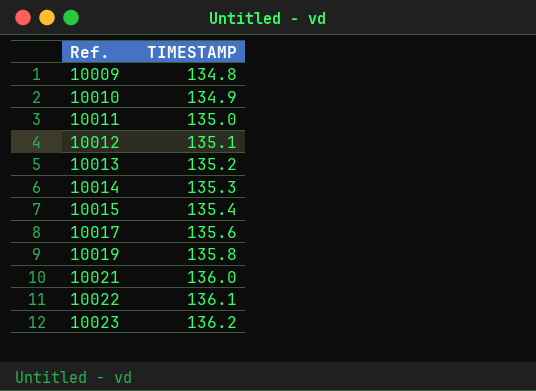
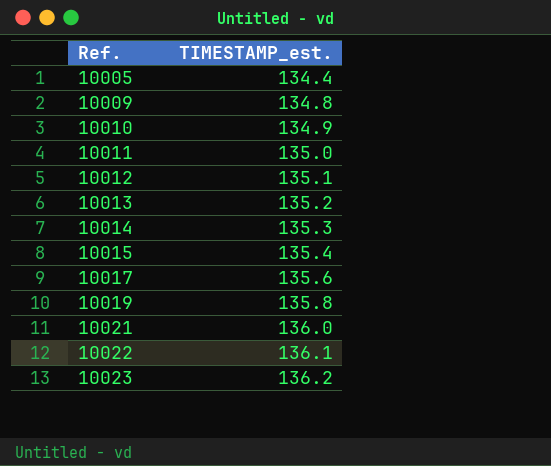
column name: TIMESTAMP -> TIMESTAMP_est.
row 10005: none -> 134.4

